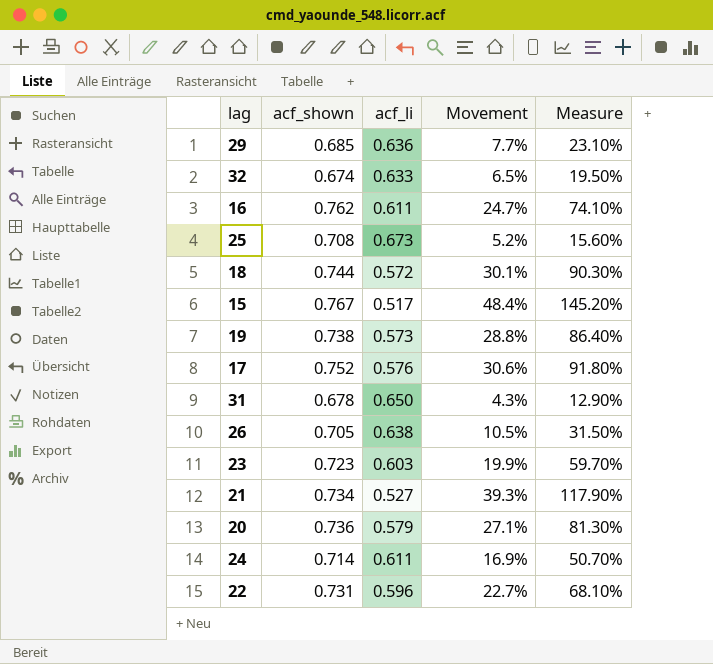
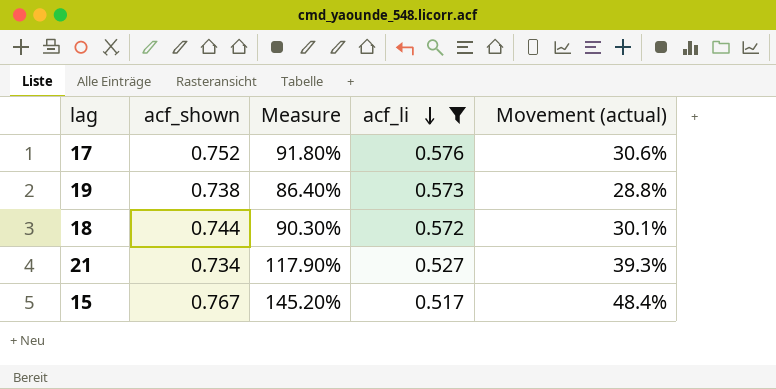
filter: none -> acf_li <= 0.576
row order: none -> acf_li descending
column Measure | position: 5 -> 3
column name: Movement -> Movement (actual)

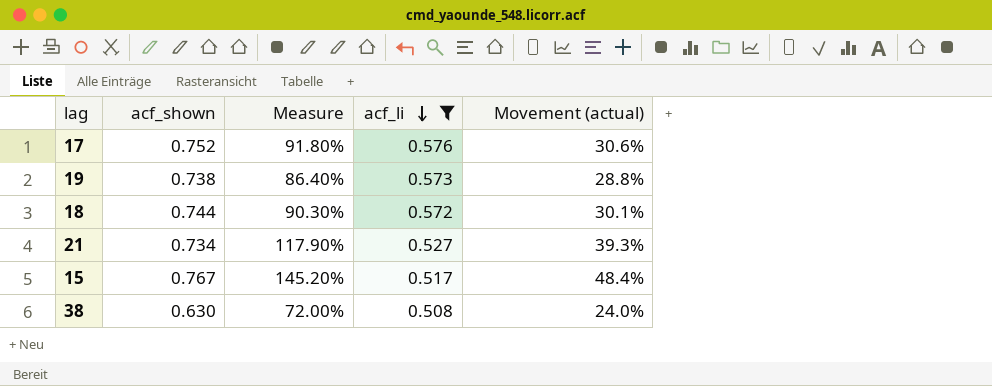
row 38: none -> 0.630 | 72.00% | 0.508 | 24.0%

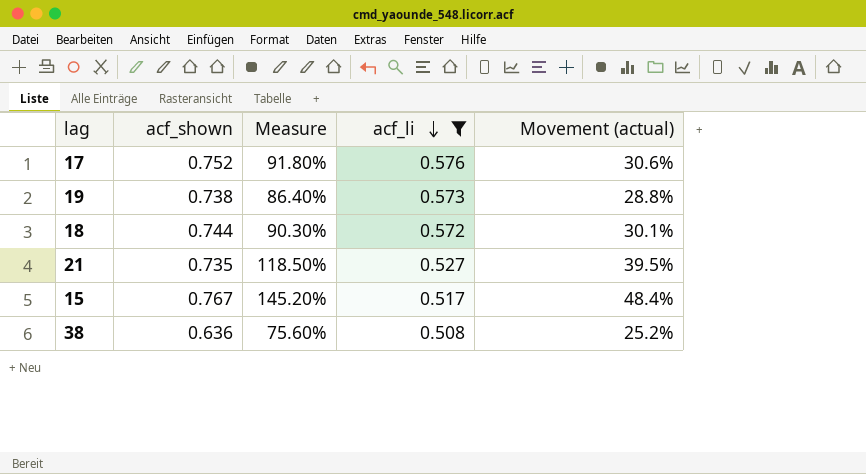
21 | acf_shown: 0.734 -> 0.735
21 | Measure: 117.90% -> 118.50%
21 | Movement (actual): 39.3% -> 39.5%
38 | acf_shown: 0.630 -> 0.636
38 | Measure: 72.00% -> 75.60%
38 | Movement (actual): 24.0% -> 25.2%

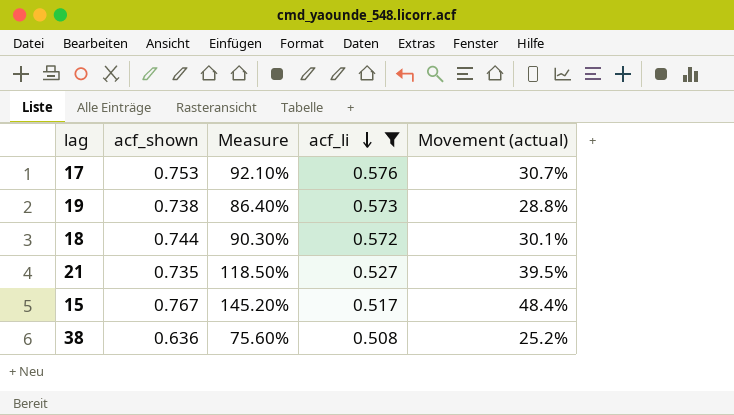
17 | acf_shown: 0.752 -> 0.753
17 | Measure: 91.80% -> 92.10%
17 | Movement (actual): 30.6% -> 30.7%

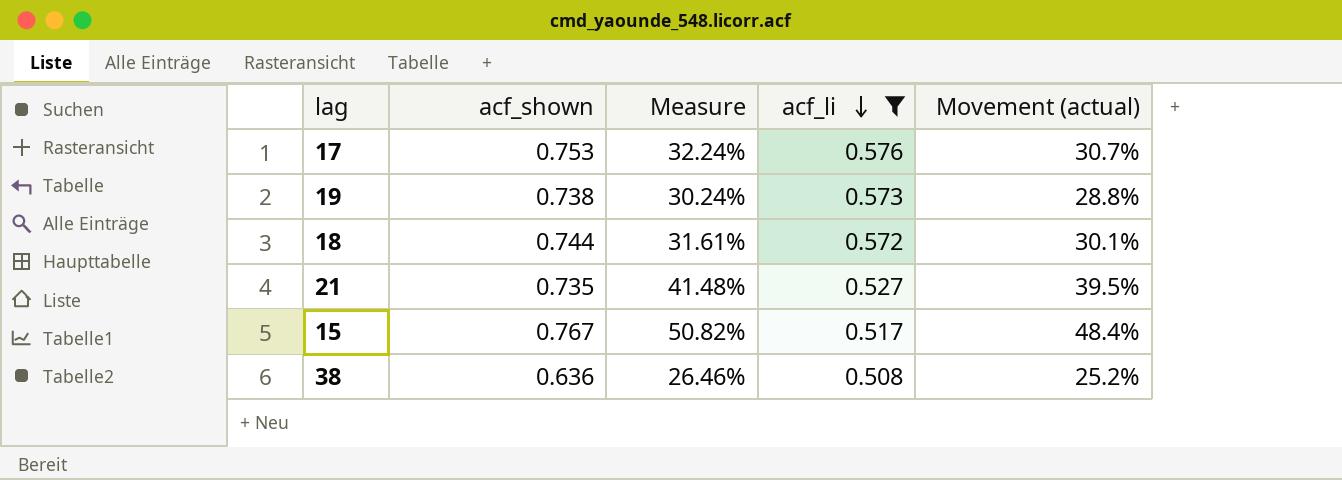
column Measure | formula: [Movement (actual)] * 3 -> [Movement (actual)] * 1.05

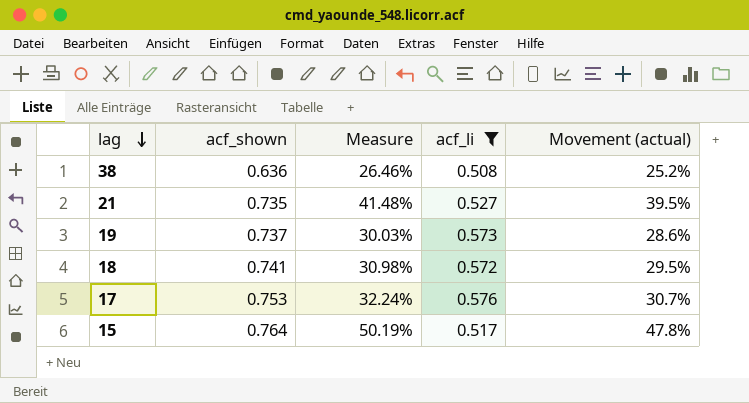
row order: acf_li descending -> lag descending
19 | acf_shown: 0.738 -> 0.737
19 | Measure: 30.24% -> 30.03%
19 | Movement (actual): 28.8% -> 28.6%
18 | acf_shown: 0.744 -> 0.741
18 | Measure: 31.61% -> 30.98%
18 | Movement (actual): 30.1% -> 29.5%
15 | acf_shown: 0.767 -> 0.764
15 | Measure: 50.82% -> 50.19%
15 | Movement (actual): 48.4% -> 47.8%

